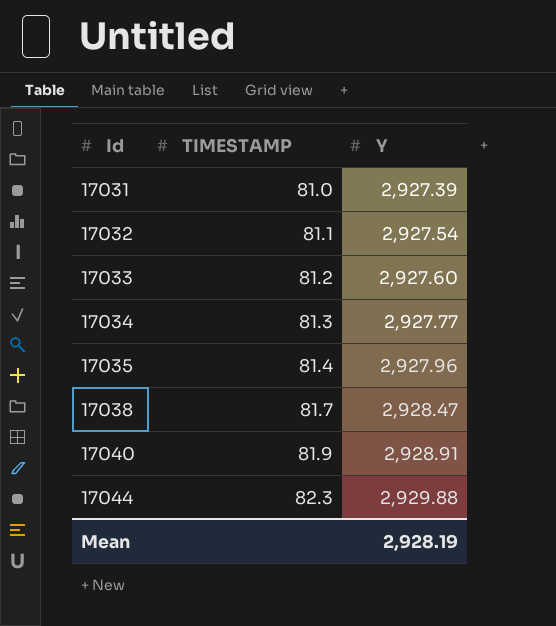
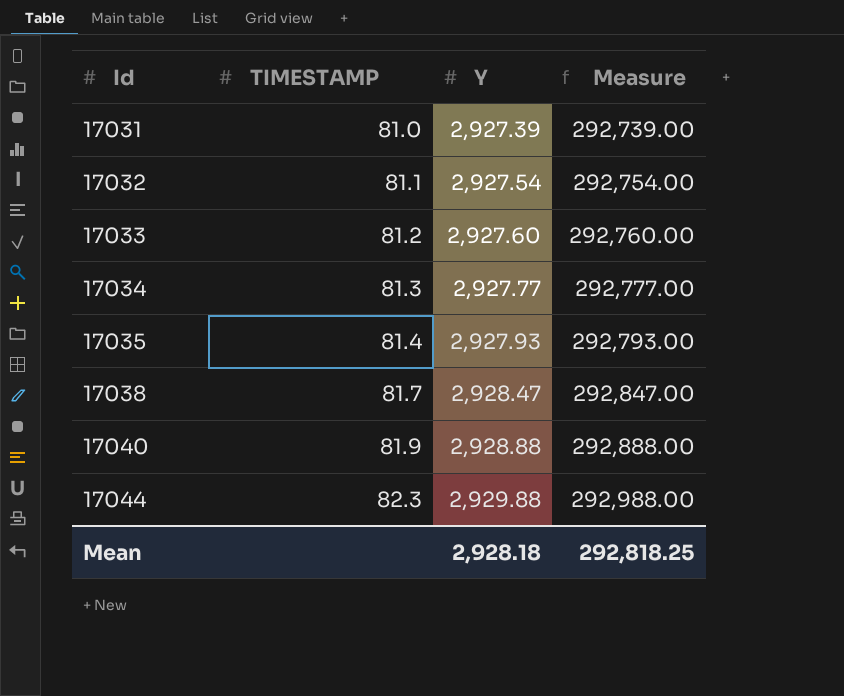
column Measure | formula: none -> [Y] * 100
17035 | Y: 2,927.96 -> 2,927.93
17040 | Y: 2,928.91 -> 2,928.88
Mean | Y: 2,928.19 -> 2,928.18

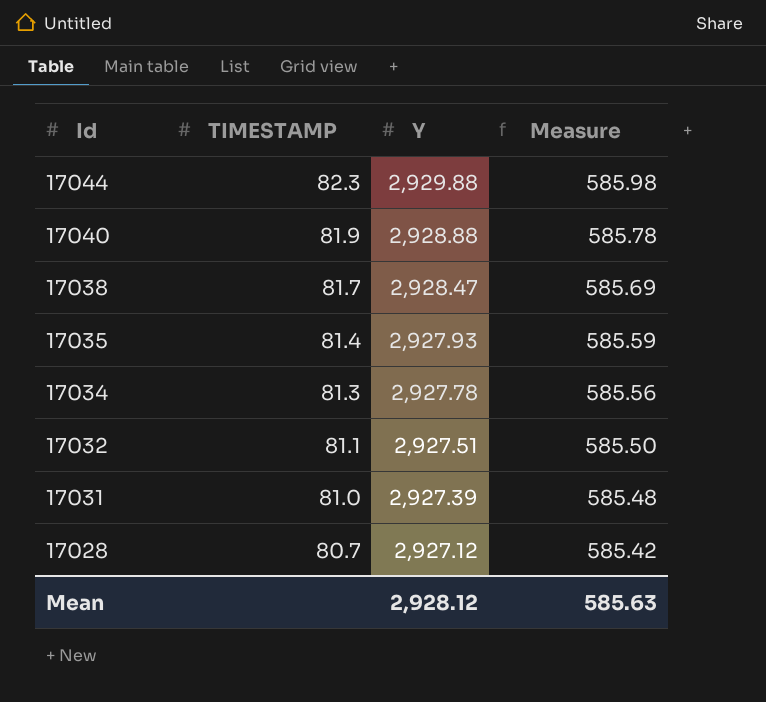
row order: Id ascending -> Id descending
column Measure | formula: [Y] * 100 -> [Y] * 0.2
row 17033: 81.2 | 2,927.60 | 292,760.00 -> none
17034 | Y: 2,927.77 -> 2,927.78
17032 | Y: 2,927.54 -> 2,927.51
row 17028: none -> 80.7 | 2,927.12 | 585.42
Mean | Y: 2,928.18 -> 2,928.12
Mean | Measure: 292,818.25 -> 585.63

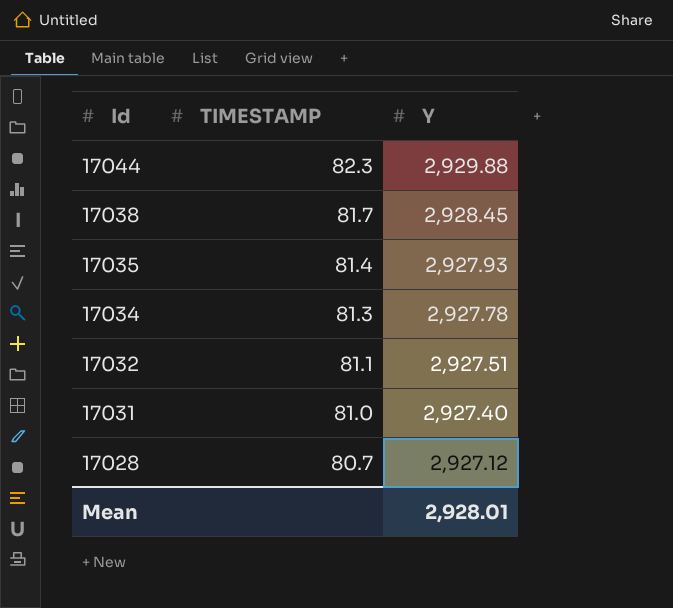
column Measure | formula: [Y] * 0.2 -> none
row 17040: 81.9 | 2,928.88 | 585.78 -> none
17038 | Y: 2,928.47 -> 2,928.45
17031 | Y: 2,927.39 -> 2,927.40
Mean | Y: 2,928.12 -> 2,928.01

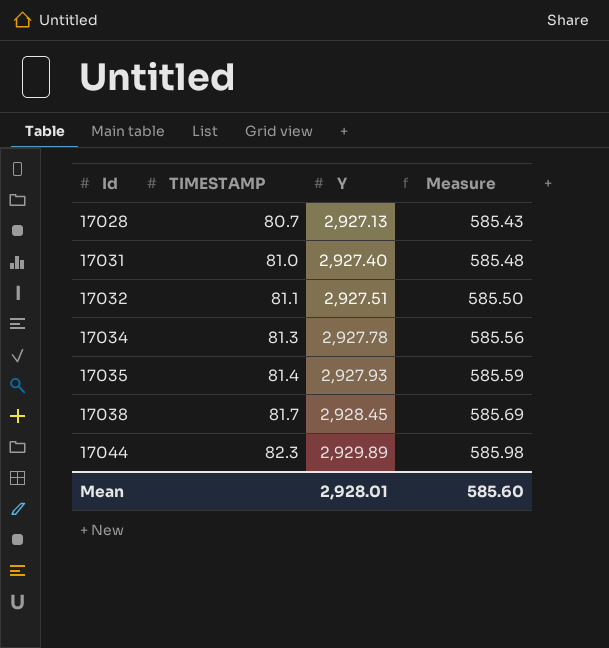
row order: Id descending -> Id ascending
column Measure | formula: none -> [Y] * 0.2
17028 | Y: 2,927.12 -> 2,927.13
17044 | Y: 2,929.88 -> 2,929.89

